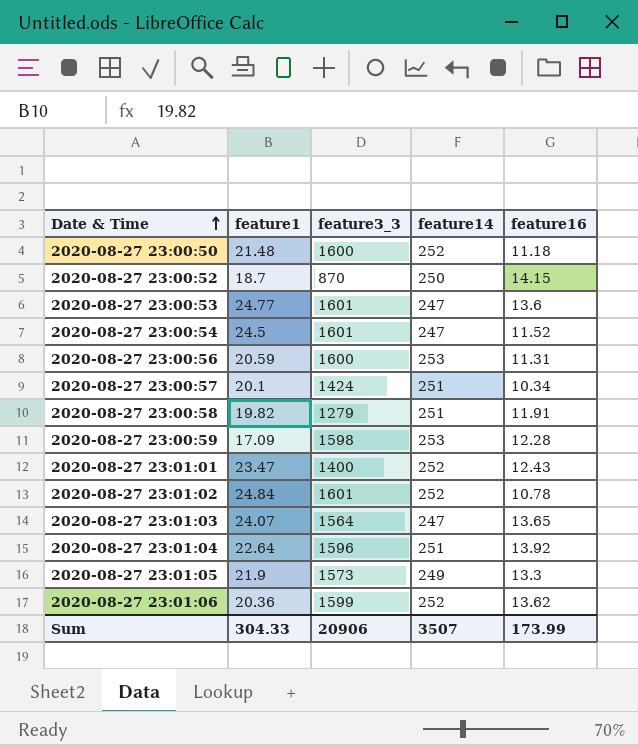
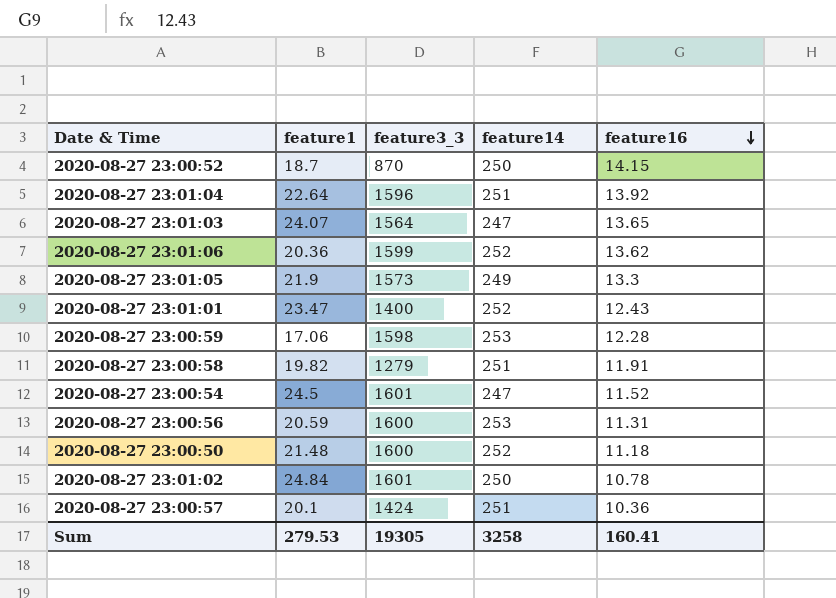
row order: Date & Time ascending -> feature16 descending
row 2020-08-27 23:00:53: 24.77 | 1601 | 247 | 13.6 -> none
2020-08-27 23:00:59 | feature1: 17.09 -> 17.06
2020-08-27 23:01:02 | feature14: 252 -> 250
2020-08-27 23:00:57 | feature16: 10.34 -> 10.36
Sum | feature1: 304.33 -> 279.53
Sum | feature3_3: 20906 -> 19305
Sum | feature14: 3507 -> 3258
Sum | feature16: 173.99 -> 160.41

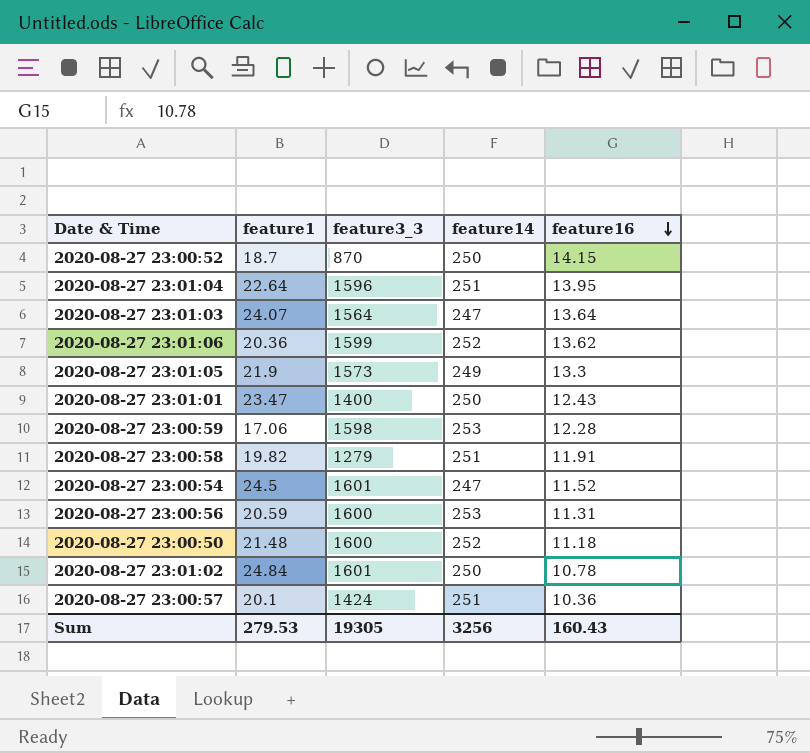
2020-08-27 23:01:04 | feature16: 13.92 -> 13.95
2020-08-27 23:01:03 | feature16: 13.65 -> 13.64
2020-08-27 23:01:01 | feature14: 252 -> 250
Sum | feature14: 3258 -> 3256
Sum | feature16: 160.41 -> 160.43

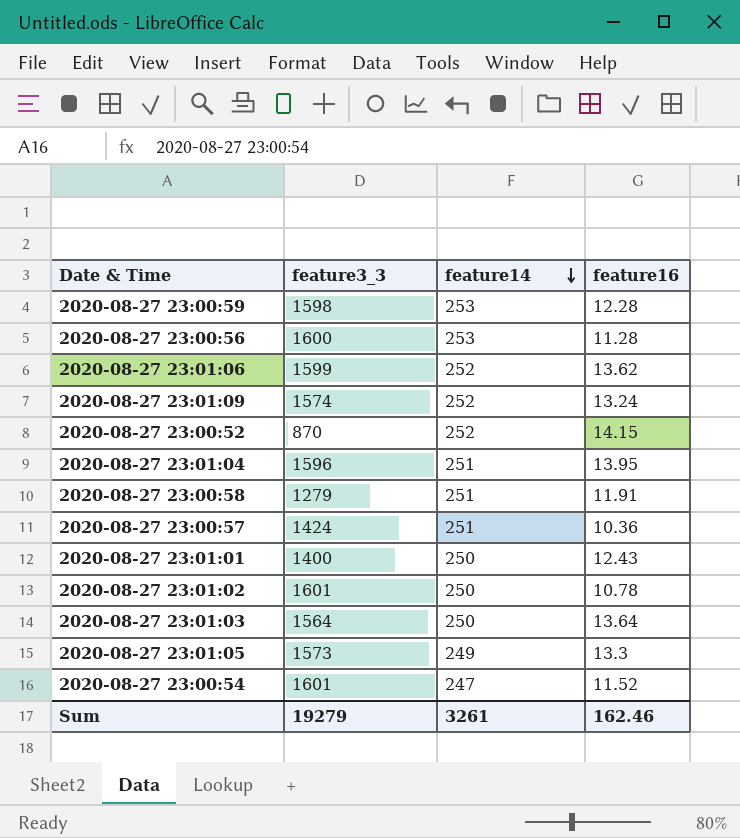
row order: feature16 descending -> feature14 descending
column feature1 | position: 2 -> none
row 2020-08-27 23:00:50: 21.48 | 1600 | 252 | 11.18 -> none
2020-08-27 23:00:56 | feature16: 11.31 -> 11.28
row 2020-08-27 23:01:09: none -> 1574 | 252 | 13.24
2020-08-27 23:00:52 | feature14: 250 -> 252
2020-08-27 23:01:03 | feature14: 247 -> 250
Sum | feature3_3: 19305 -> 19279
Sum | feature14: 3256 -> 3261
Sum | feature16: 160.43 -> 162.46

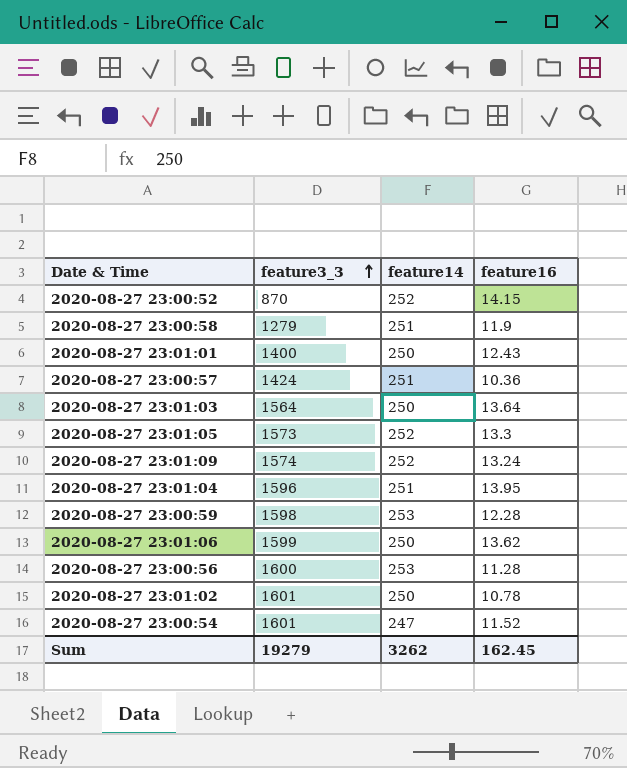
row order: feature14 descending -> feature3_3 ascending
2020-08-27 23:00:58 | feature16: 11.91 -> 11.9
2020-08-27 23:01:05 | feature14: 249 -> 252
2020-08-27 23:01:06 | feature14: 252 -> 250
Sum | feature14: 3261 -> 3262
Sum | feature16: 162.46 -> 162.45

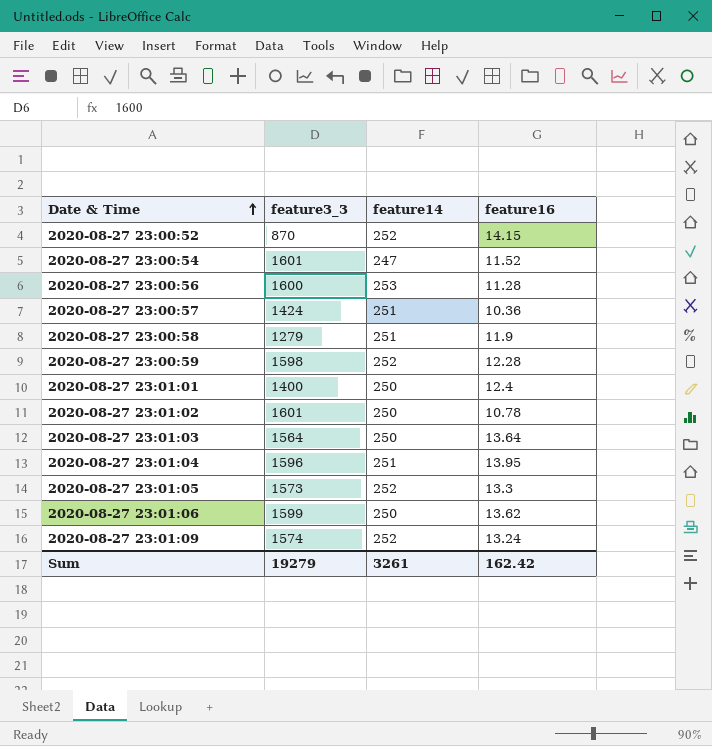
row order: feature3_3 ascending -> Date & Time ascending
2020-08-27 23:00:59 | feature14: 253 -> 252
2020-08-27 23:01:01 | feature16: 12.43 -> 12.4
Sum | feature14: 3262 -> 3261
Sum | feature16: 162.45 -> 162.42

